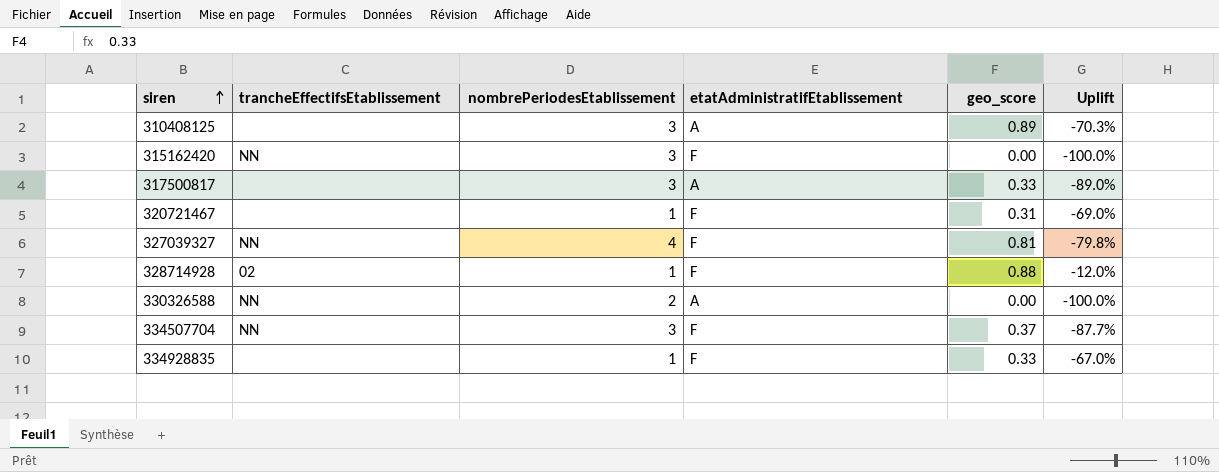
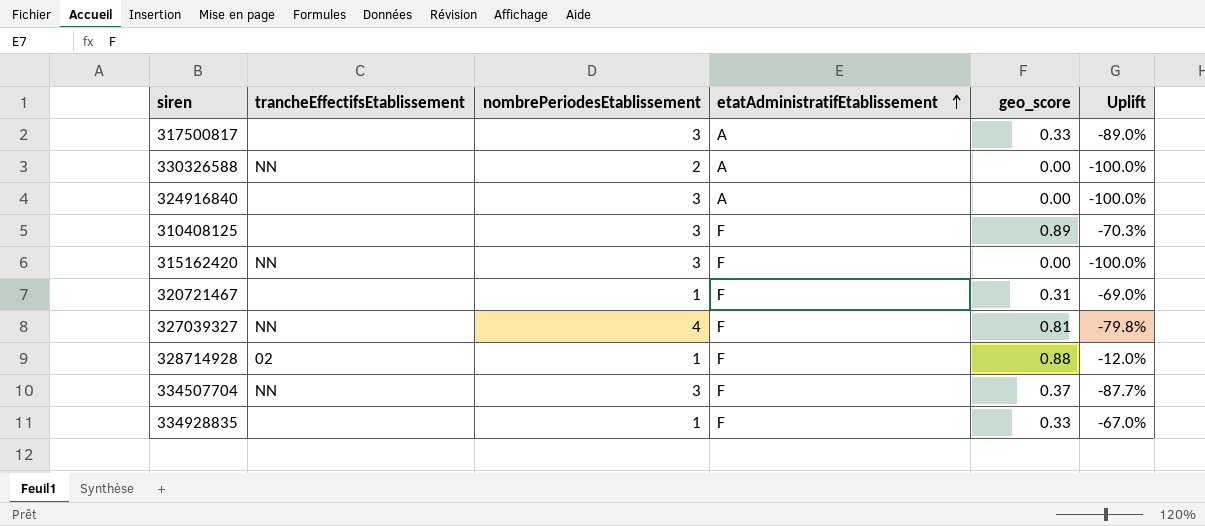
row order: siren ascending -> etatAdministratifEtablissement ascending
row 324916840: none -> none | 3 | A | 0.00 | -100.0%
310408125 | etatAdministratifEtablissement: A -> F

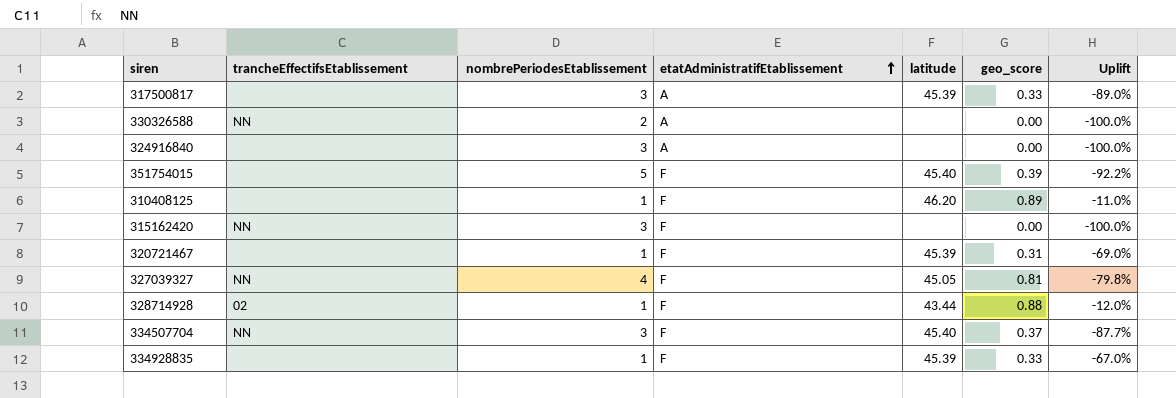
column latitude | position: none -> 5
row 351754015: none -> none | 5 | F | 45.40 | 0.39 | -92.2%
310408125 | nombrePeriodesEtablissement: 3 -> 1
310408125 | Uplift: -70.3% -> -11.0%

